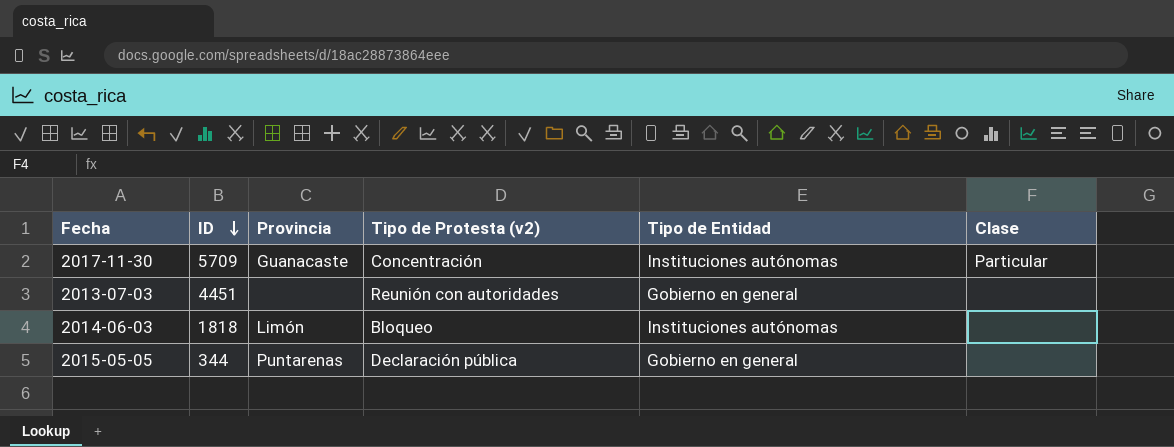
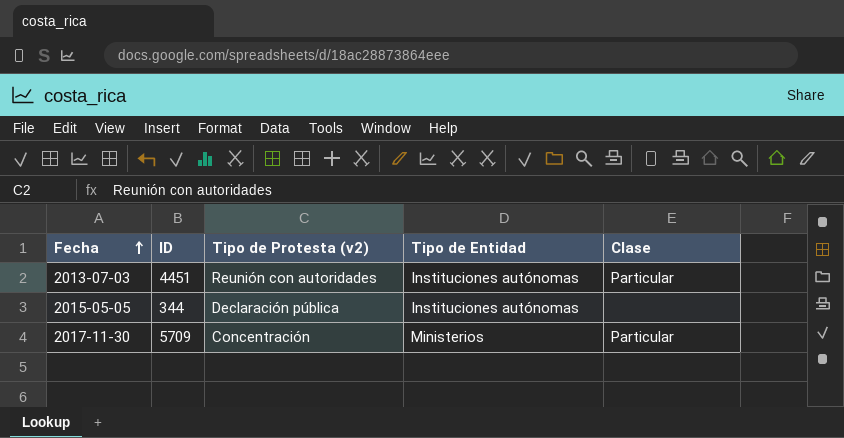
row order: ID descending -> Fecha ascending
column Provincia | position: 3 -> none
row 2014-06-03: 1818 | Limón | Bloqueo | Instituciones autónomas | none -> none
2013-07-03 | Tipo de Entidad: Gobierno en general -> Instituciones autónomas
2013-07-03 | Clase: none -> Particular
2015-05-05 | Tipo de Entidad: Gobierno en general -> Instituciones autónomas
2017-11-30 | Tipo de Entidad: Instituciones autónomas -> Ministerios

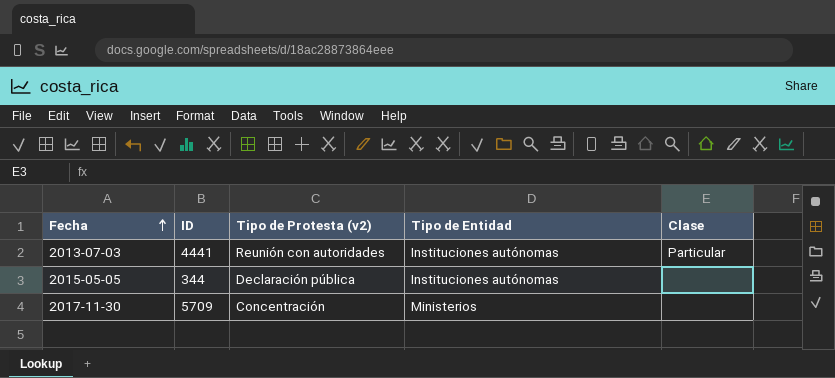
2013-07-03 | ID: 4451 -> 4441
2017-11-30 | Clase: Particular -> none

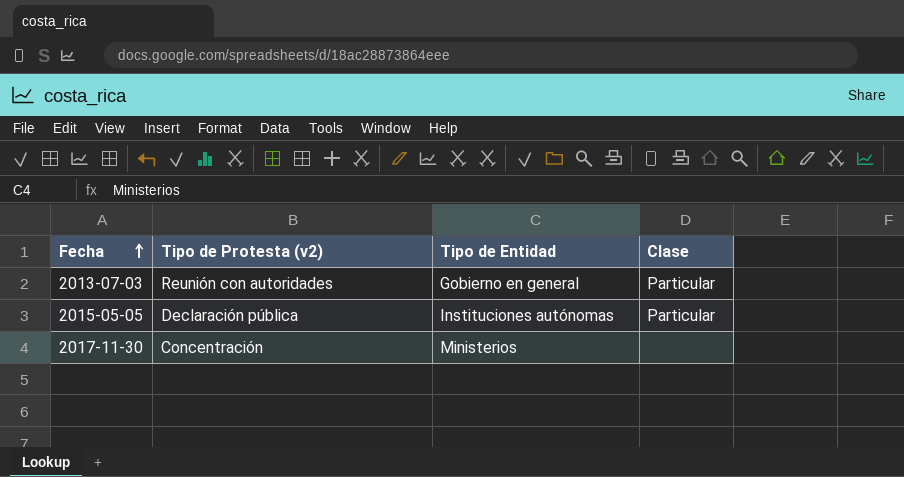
column ID | position: 2 -> none
2013-07-03 | Tipo de Entidad: Instituciones autónomas -> Gobierno en general
2015-05-05 | Clase: none -> Particular

